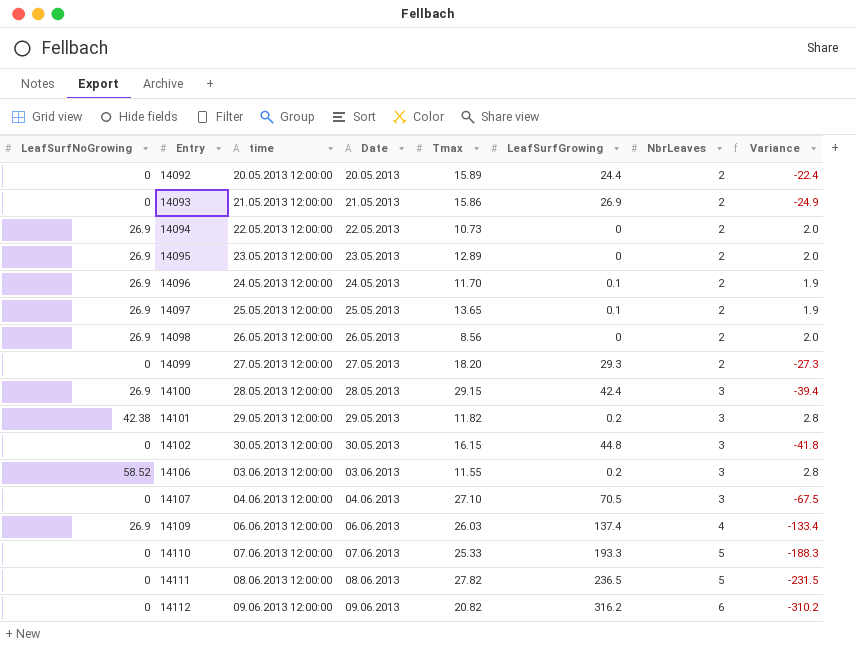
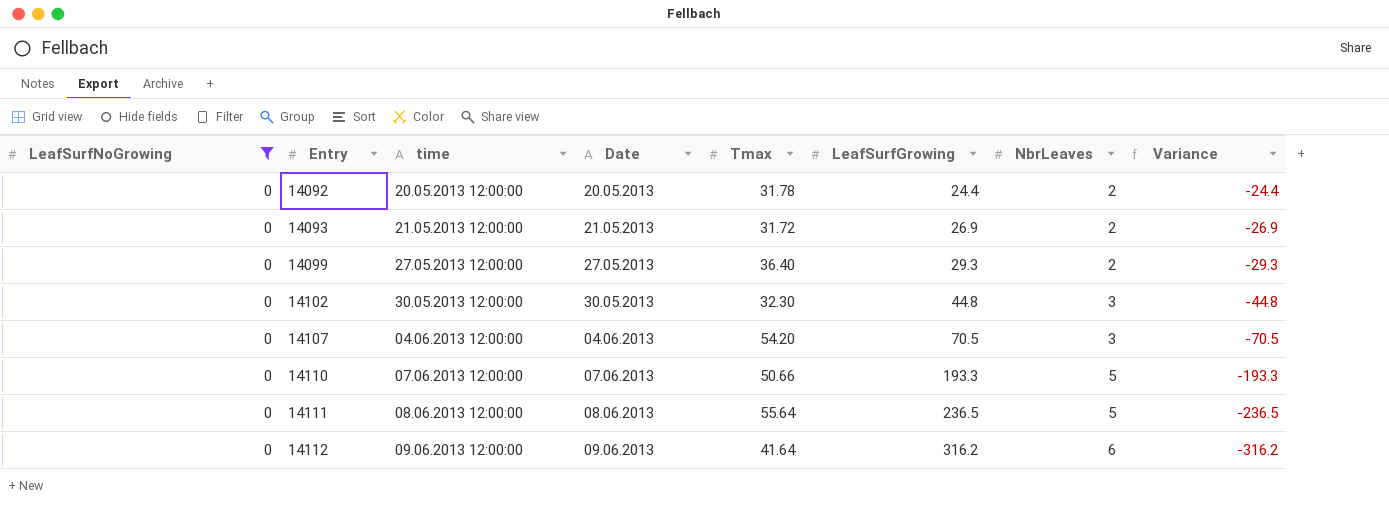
filter: none -> LeafSurfNoGrowing = 0
column Variance | formula: [NbrLeaves] - [LeafSurfGrowing] -> [LeafSurfNoGrowing] - [LeafSurfGrowing]
14092 | Tmax: 15.89 -> 31.78
14093 | Tmax: 15.86 -> 31.72
14099 | Tmax: 18.20 -> 36.40
14102 | Tmax: 16.15 -> 32.30
14107 | Tmax: 27.10 -> 54.20
14110 | Tmax: 25.33 -> 50.66
14111 | Tmax: 27.82 -> 55.64
14112 | Tmax: 20.82 -> 41.64

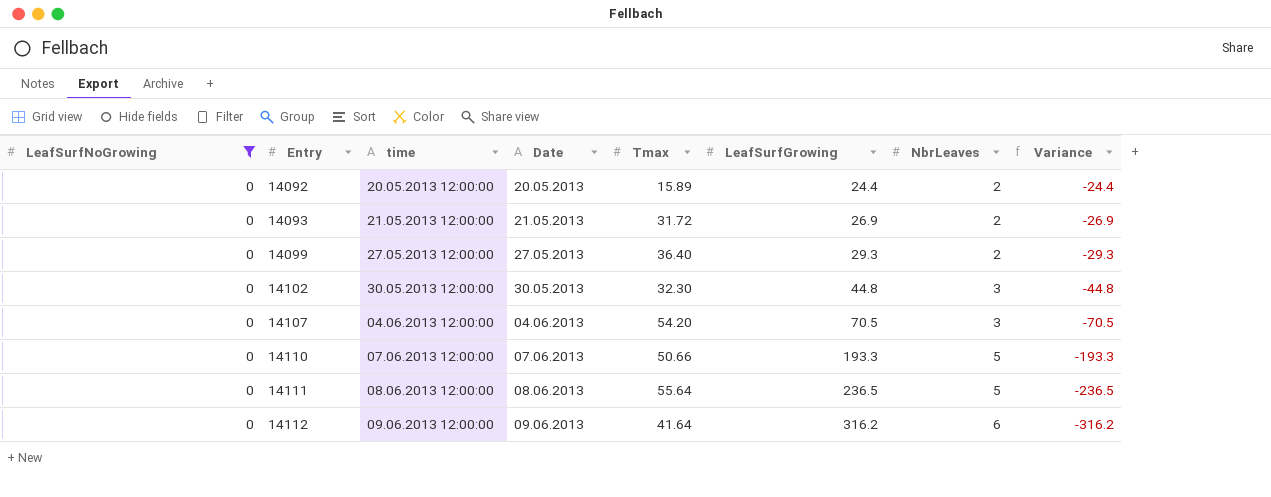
14092 | Tmax: 31.78 -> 15.89

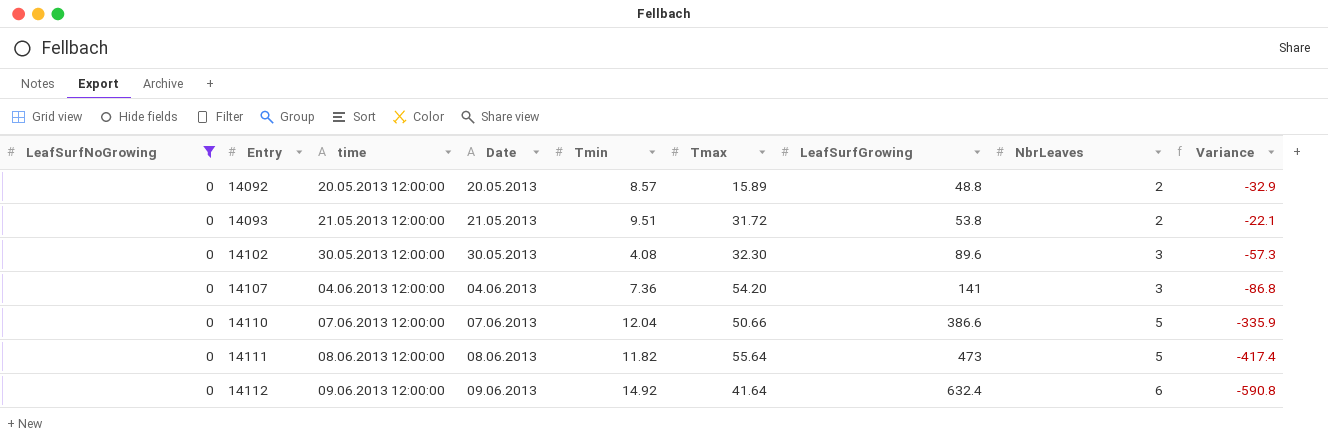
column Tmin | position: none -> 5
column Variance | formula: [LeafSurfNoGrowing] - [LeafSurfGrowing] -> [Tmax] - [LeafSurfGrowing]
row 14099: 0 | 27.05.2013 12:00:00 | 27.05.2013 | 36.40 | 29.3 | 2 | -29.3 -> none
14092 | LeafSurfGrowing: 24.4 -> 48.8
14093 | LeafSurfGrowing: 26.9 -> 53.8
14102 | LeafSurfGrowing: 44.8 -> 89.6
14107 | LeafSurfGrowing: 70.5 -> 141
14110 | LeafSurfGrowing: 193.3 -> 386.6
14111 | LeafSurfGrowing: 236.5 -> 473
14112 | LeafSurfGrowing: 316.2 -> 632.4

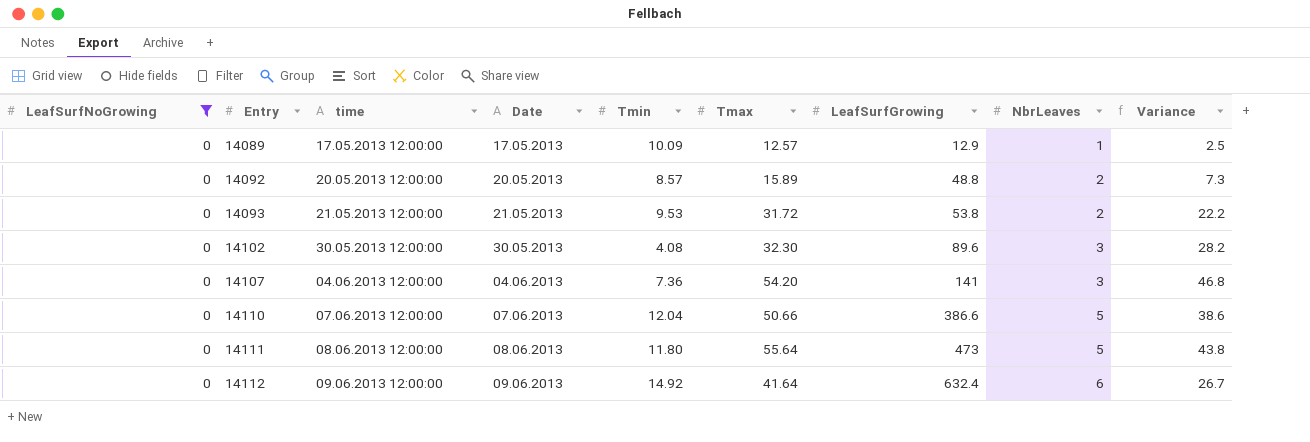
column Variance | formula: [Tmax] - [LeafSurfGrowing] -> [Tmax] - [Tmin]
row 14089: none -> 0 | 17.05.2013 12:00:00 | 17.05.2013 | 10.09 | 12.57 | 12.9 | 1 | 2.5
14093 | Tmin: 9.51 -> 9.53
14111 | Tmin: 11.82 -> 11.80

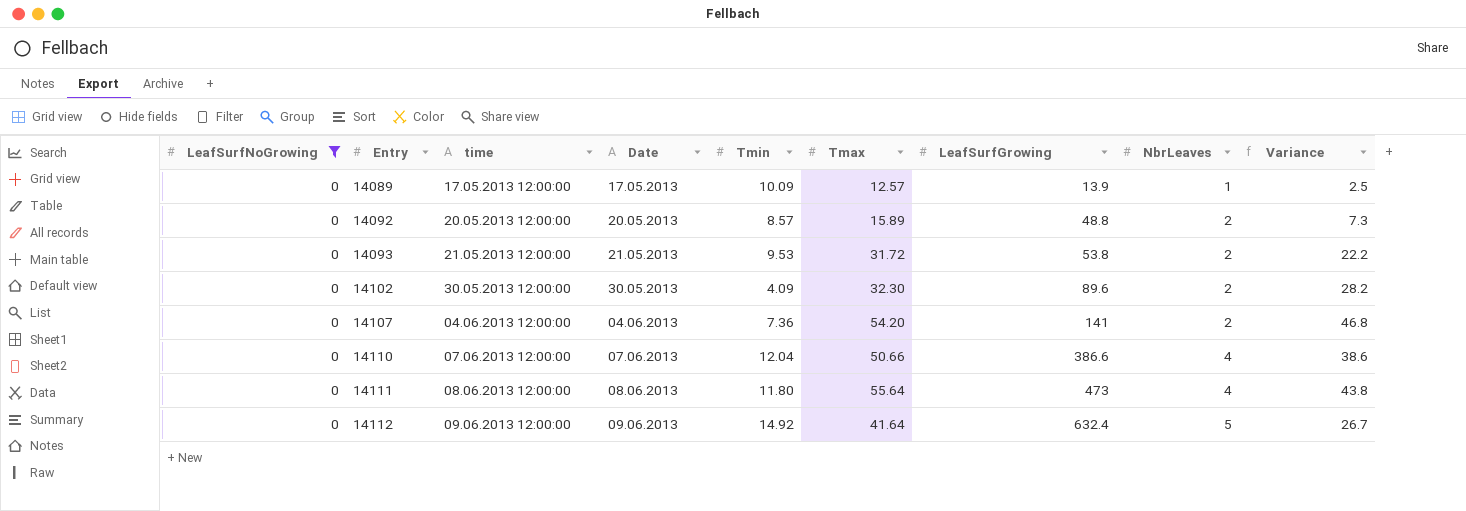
14089 | LeafSurfGrowing: 12.9 -> 13.9
14102 | Tmin: 4.08 -> 4.09
14102 | NbrLeaves: 3 -> 2
14107 | NbrLeaves: 3 -> 2
14110 | NbrLeaves: 5 -> 4
14111 | NbrLeaves: 5 -> 4
14112 | NbrLeaves: 6 -> 5

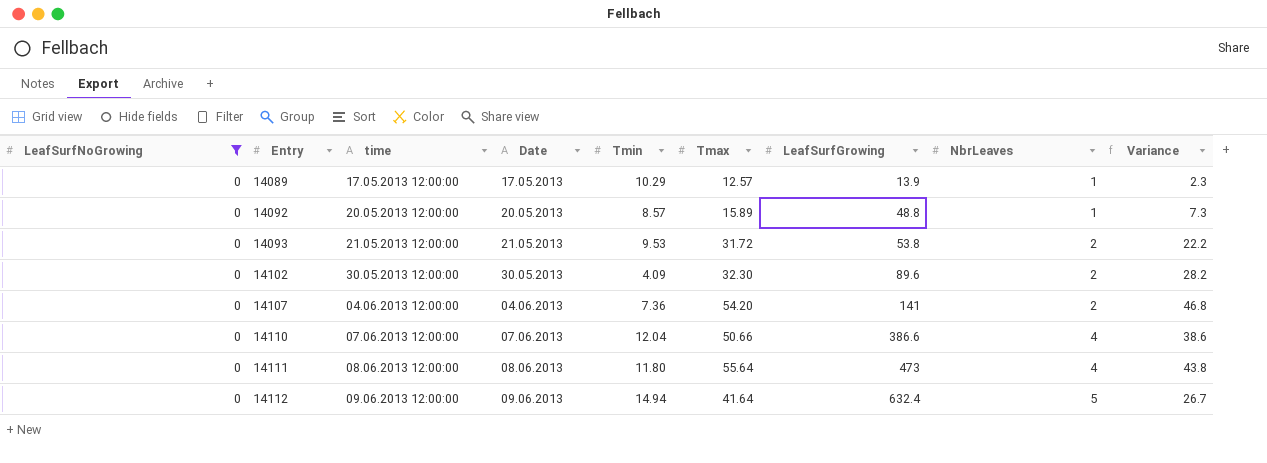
14089 | Tmin: 10.09 -> 10.29
14089 | Variance: 2.5 -> 2.3
14092 | NbrLeaves: 2 -> 1
14112 | Tmin: 14.92 -> 14.94

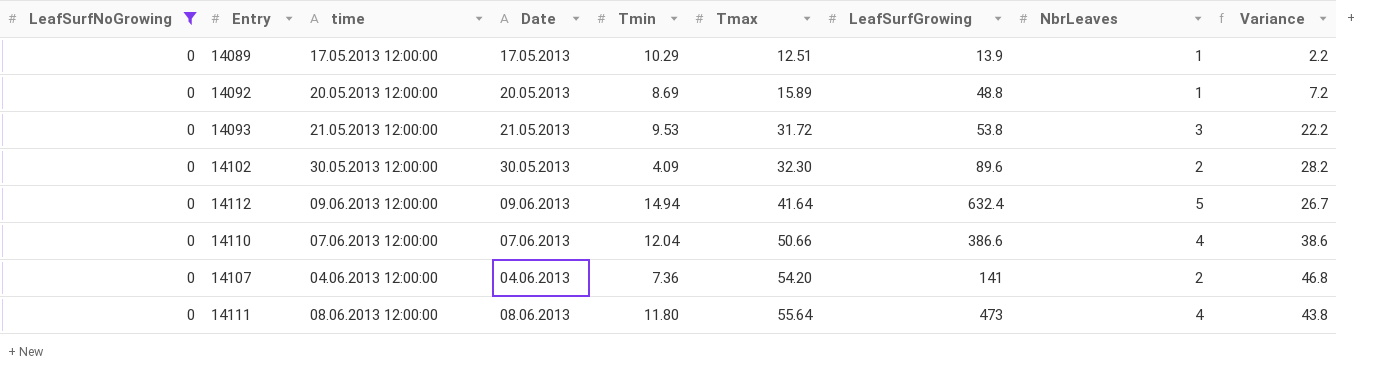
row order: Entry ascending -> Tmax ascending
14089 | Tmax: 12.57 -> 12.51
14089 | Variance: 2.3 -> 2.2
14092 | Tmin: 8.57 -> 8.69
14092 | Variance: 7.3 -> 7.2
14093 | NbrLeaves: 2 -> 3

